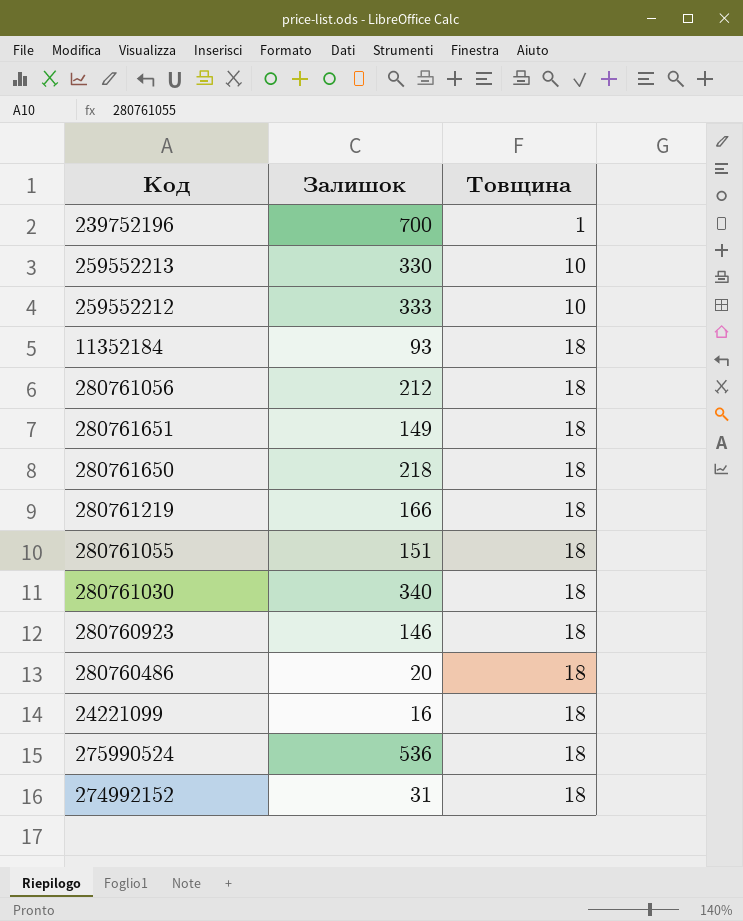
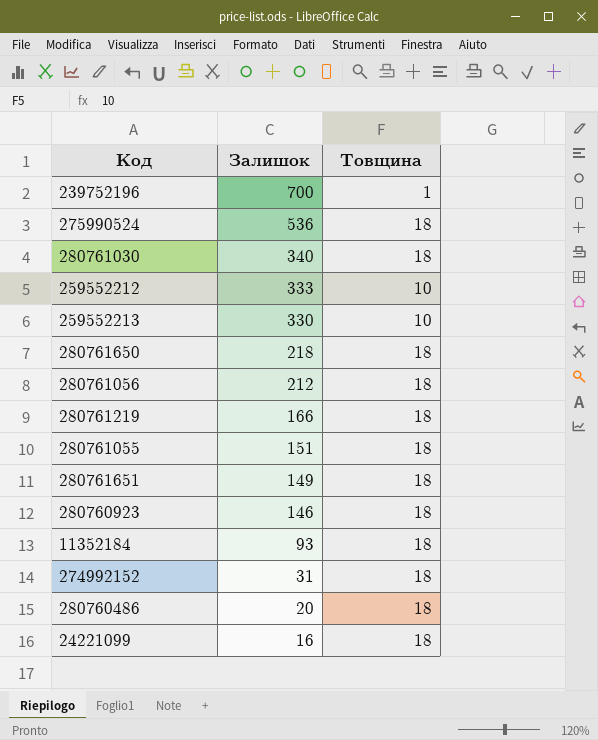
row order: Товщина ascending -> Залишок descending

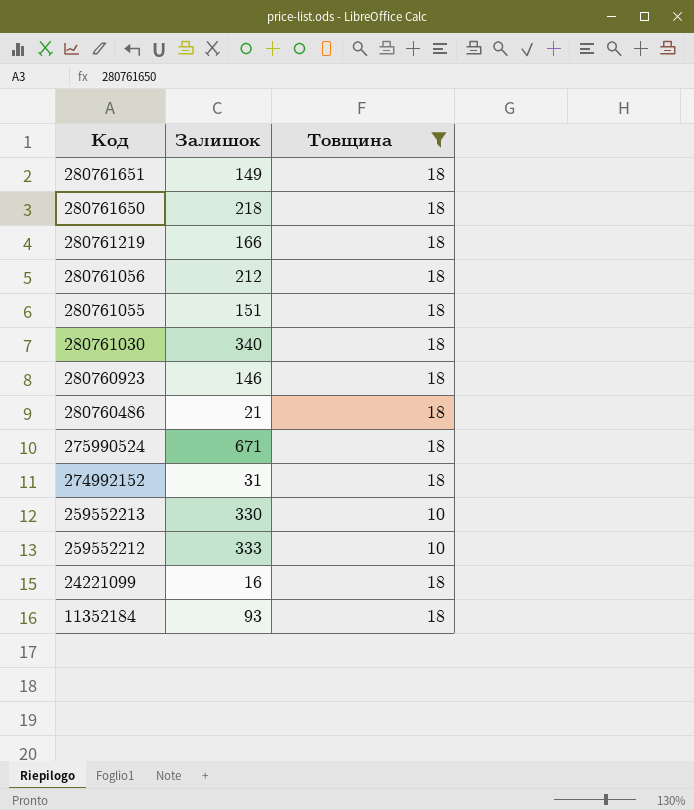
filter: none -> Товщина != 1
row order: Залишок descending -> Код descending
280760486 | Залишок: 20 -> 21
275990524 | Залишок: 536 -> 671

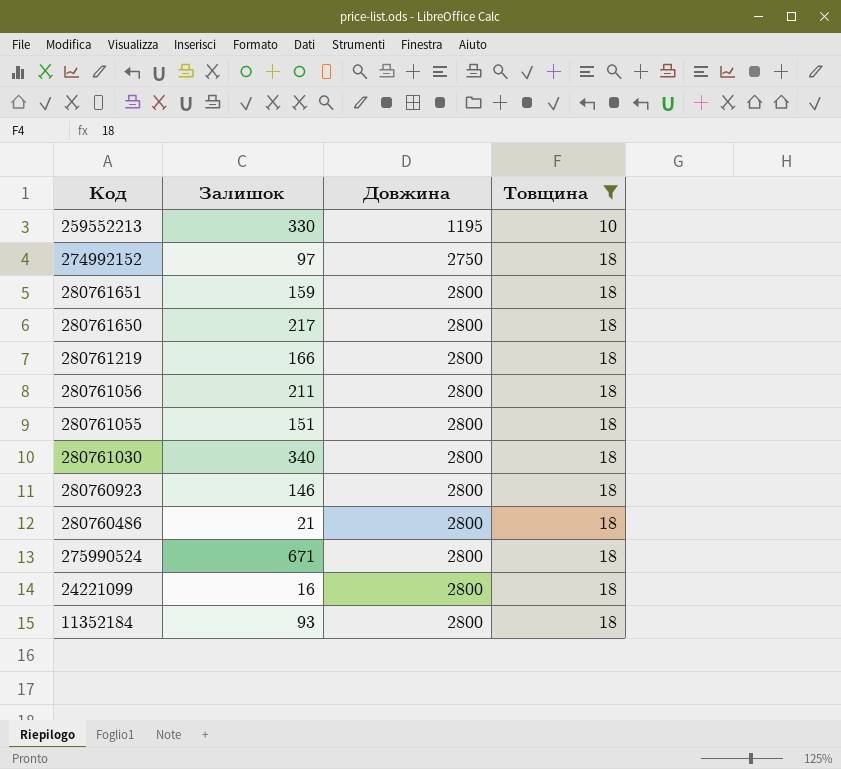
row order: Код descending -> Довжина ascending
column Довжина | position: none -> 3
row 259552212: 333 | 10 -> none
274992152 | Залишок: 31 -> 97
280761651 | Залишок: 149 -> 159
280761650 | Залишок: 218 -> 217
280761056 | Залишок: 212 -> 211

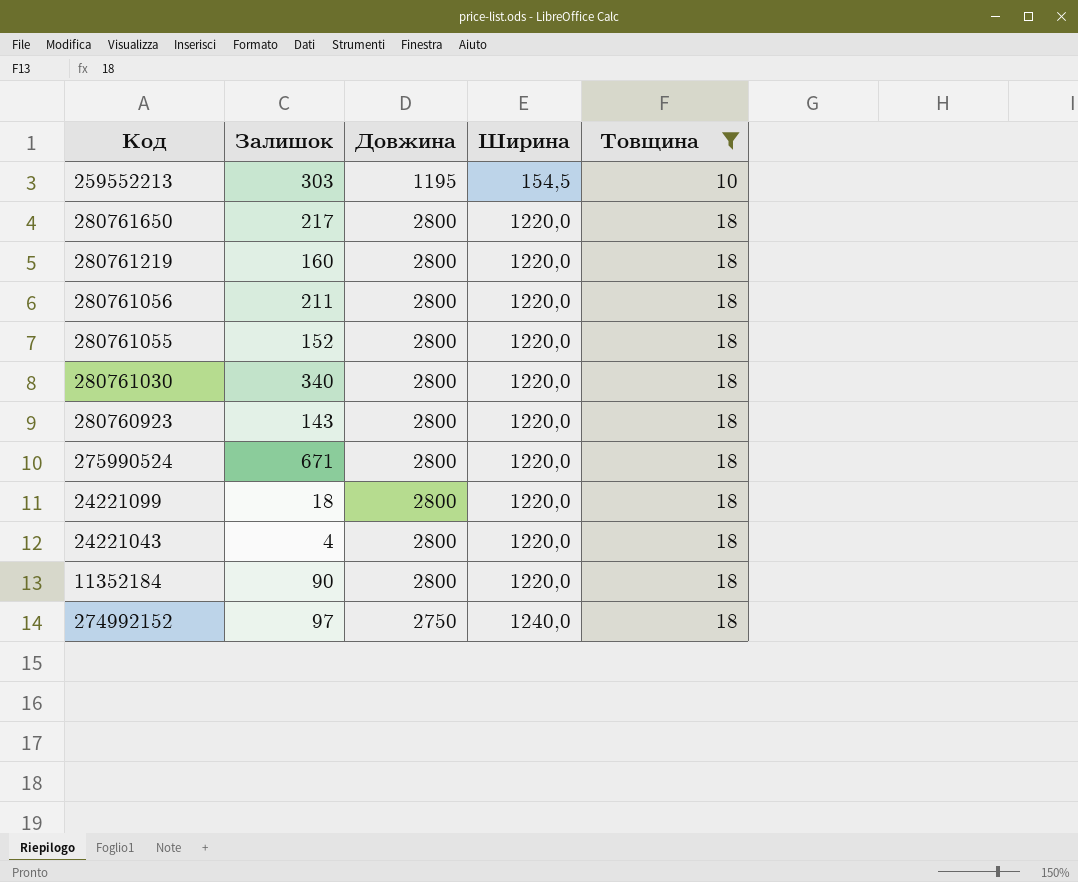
row order: Довжина ascending -> Ширина ascending
column Ширина | position: none -> 4
row 280761651: 159 | 2800 | 18 -> none
row 280760486: 21 | 2800 | 18 -> none
259552213 | Залишок: 330 -> 303
280761219 | Залишок: 166 -> 160
280761055 | Залишок: 151 -> 152
280760923 | Залишок: 146 -> 143
24221099 | Залишок: 16 -> 18
row 24221043: none -> 4 | 2800 | 1220,0 | 18
11352184 | Залишок: 93 -> 90

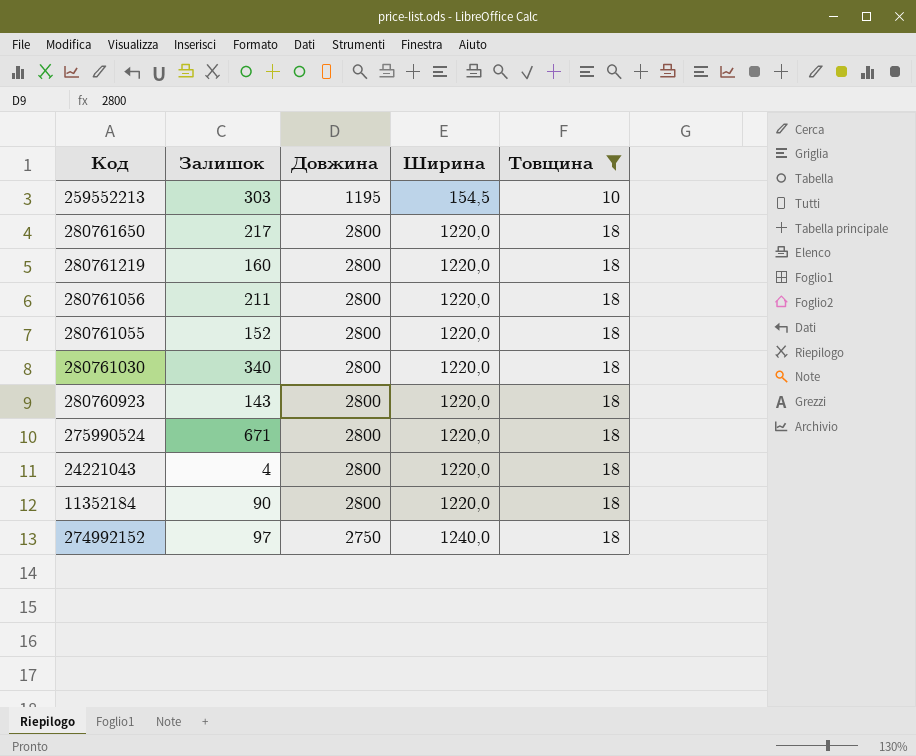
row 24221099: 18 | 2800 | 1220,0 | 18 -> none

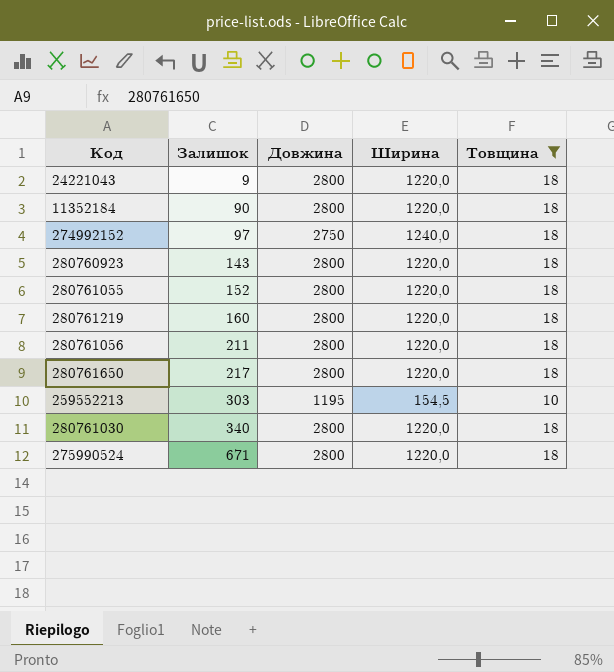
row order: Ширина ascending -> Залишок ascending
24221043 | Залишок: 4 -> 9

